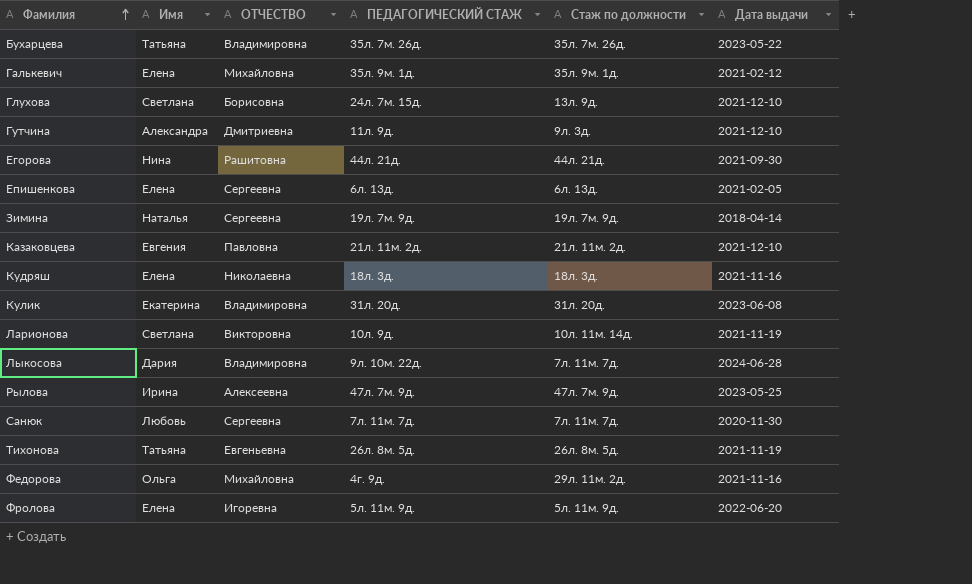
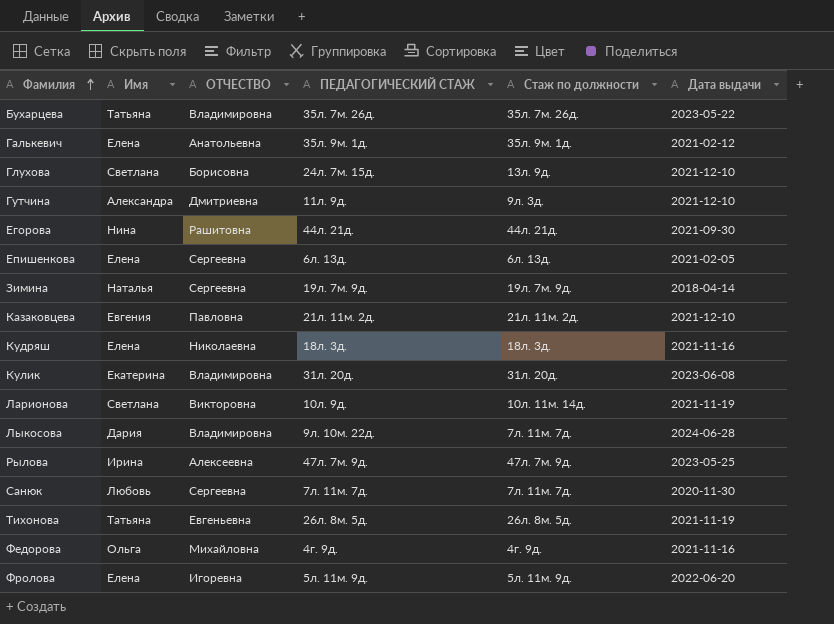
Галькевич | ОТЧЕСТВО: Михайловна -> Анатольевна
Федорова | Стаж по должности: 29л. 11м. 2д. -> 4г. 9д.

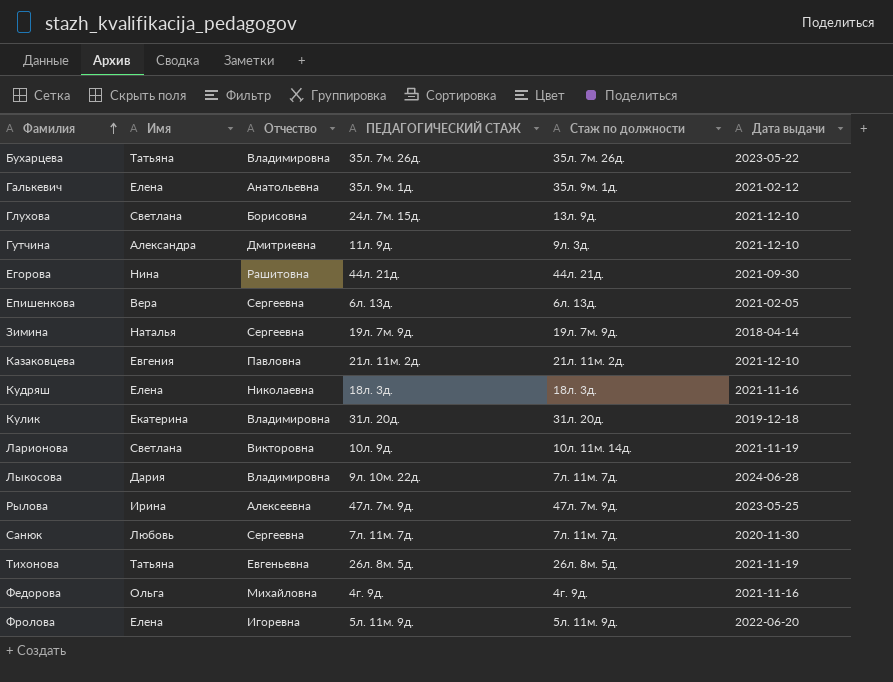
column name: ОТЧЕСТВО -> Отчество
Епишенкова | Имя: Елена -> Вера
Кулик | Дата выдачи: 2023-06-08 -> 2019-12-18

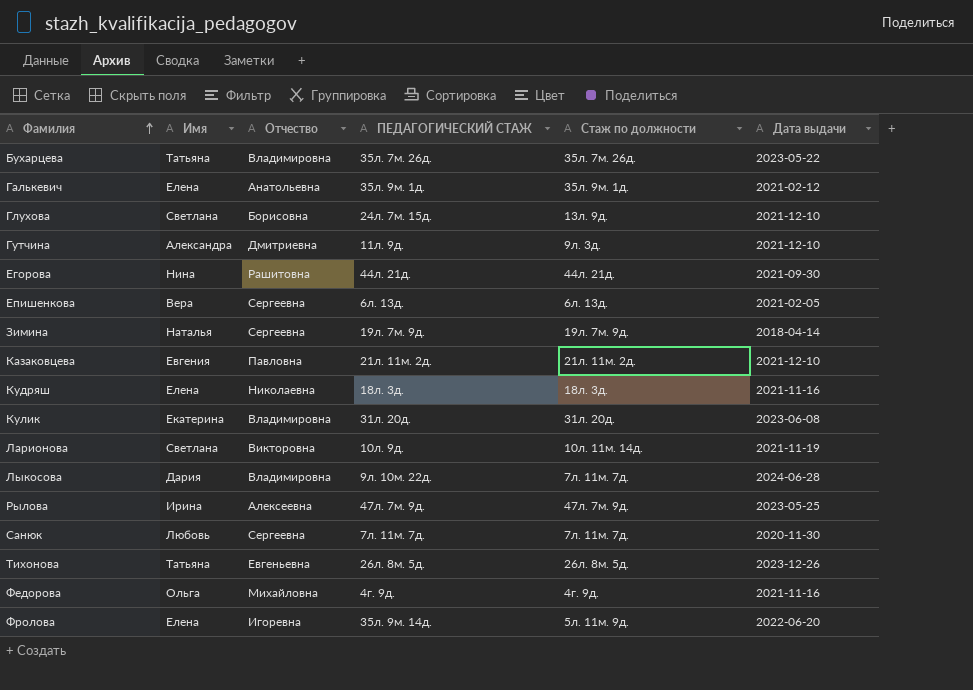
Кулик | Дата выдачи: 2019-12-18 -> 2023-06-08
Тихонова | Дата выдачи: 2021-11-19 -> 2023-12-26
Фролова | ПЕДАГОГИЧЕСКИЙ СТАЖ: 5л. 11м. 9д. -> 35л. 9м. 14д.

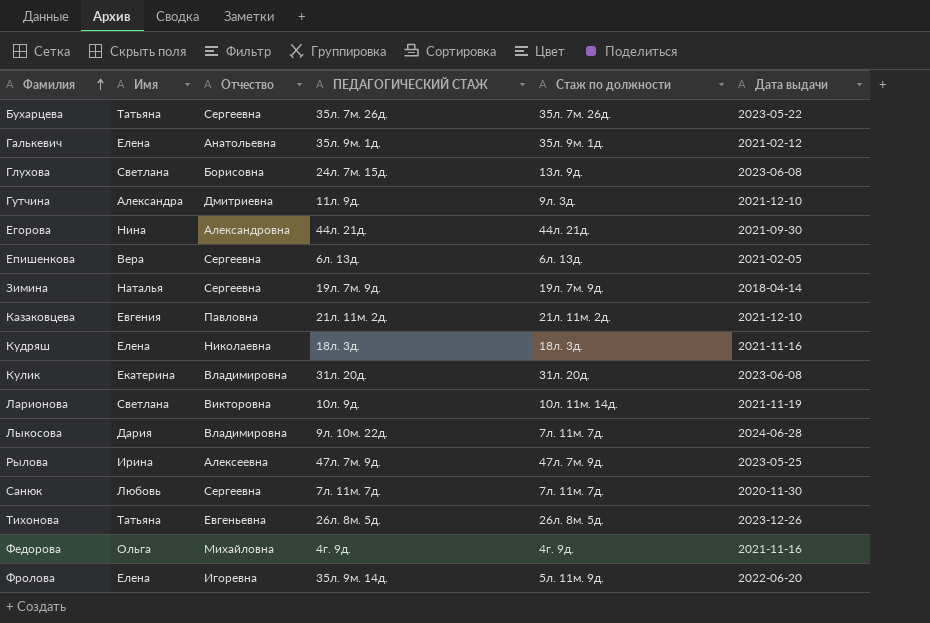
Бухарцева | Отчество: Владимировна -> Сергеевна
Глухова | Дата выдачи: 2021-12-10 -> 2023-06-08
Егорова | Отчество: Рашитовна -> Александровна

